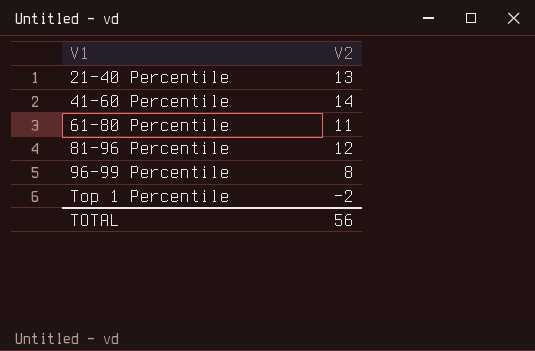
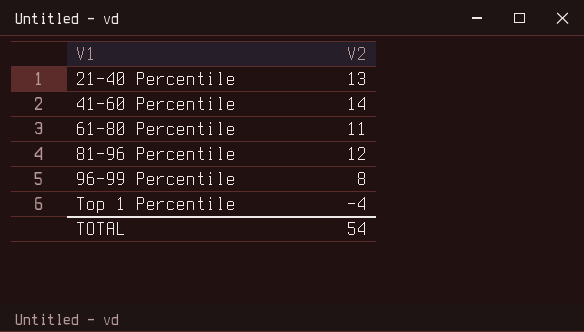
Top 1 Percentile | V2: -2 -> -4
TOTAL | V2: 56 -> 54

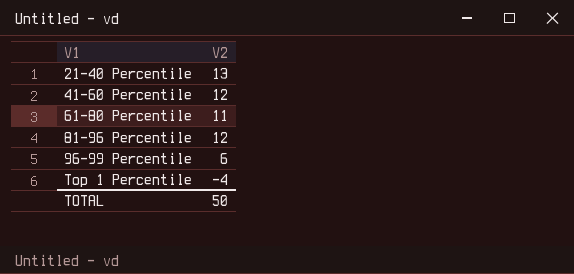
41-60 Percentile | V2: 14 -> 12
96-99 Percentile | V2: 8 -> 6
TOTAL | V2: 54 -> 50

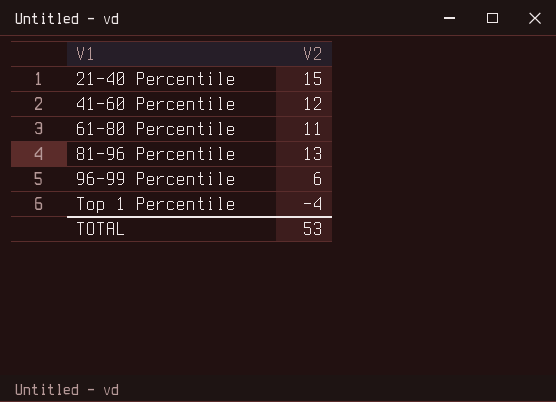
21-40 Percentile | V2: 13 -> 15
81-96 Percentile | V2: 12 -> 13
TOTAL | V2: 50 -> 53

